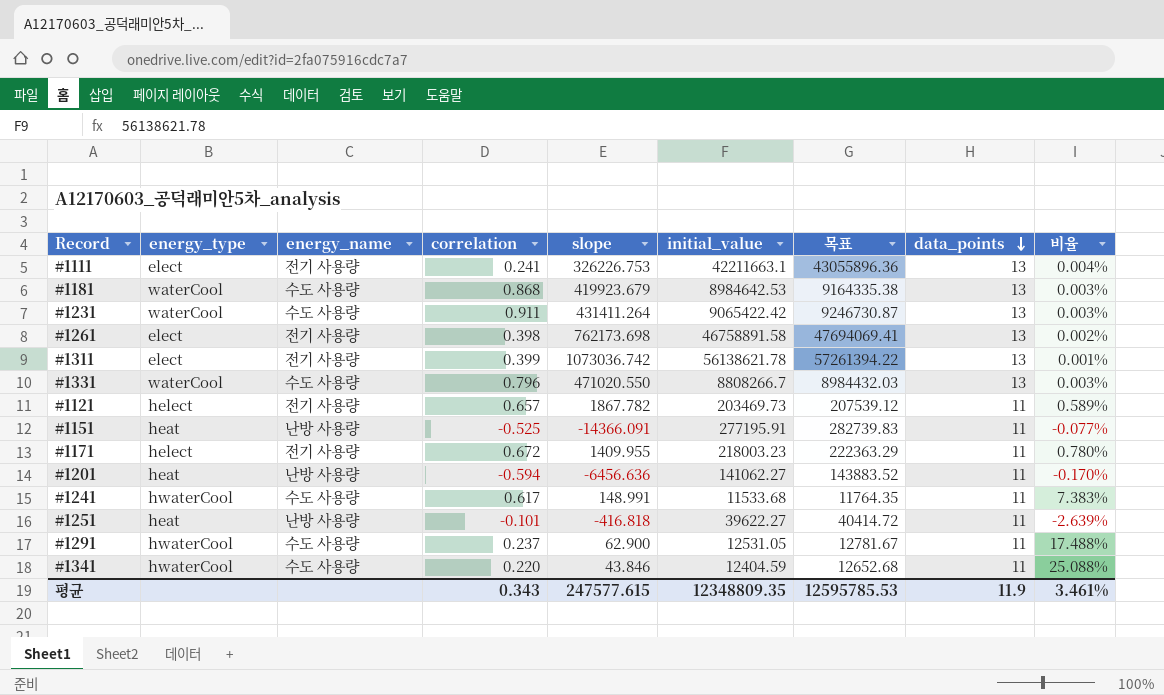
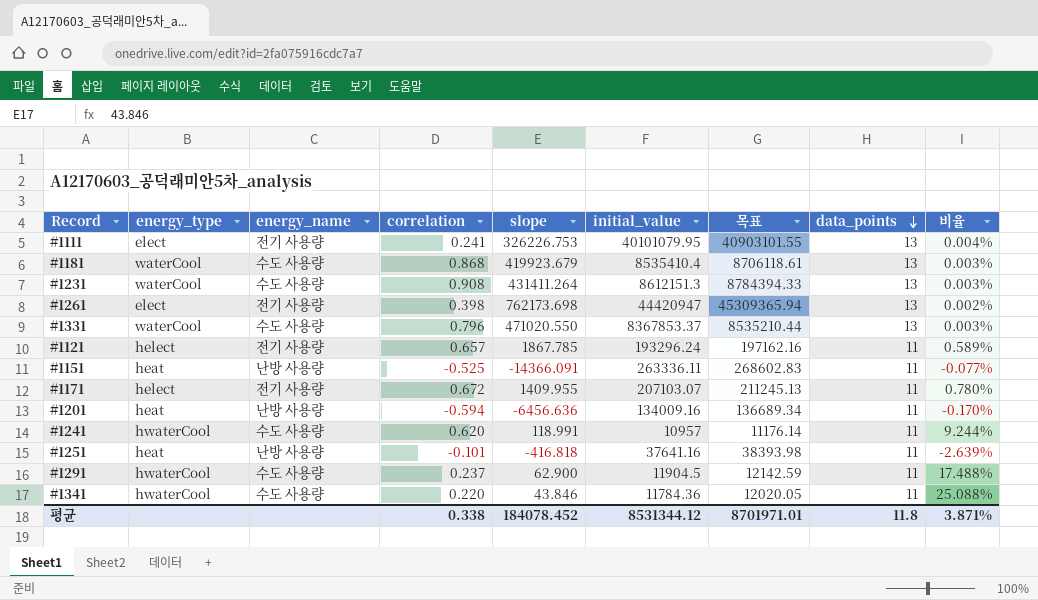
row #1311: elect | 전기 사용량 | 0.399 | 1073036.742 | 56138621.78 | 57261394.22 | 13 | 0.001% -> none
#1111 | initial_value: 42211663.1 -> 40101079.95
#1111 | 목표: 43055896.36 -> 40903101.55
#1181 | initial_value: 8984642.53 -> 8535410.4
#1181 | 목표: 9164335.38 -> 8706118.61
#1231 | correlation: 0.911 -> 0.908
#1231 | initial_value: 9065422.42 -> 8612151.3
#1231 | 목표: 9246730.87 -> 8784394.33
#1261 | initial_value: 46758891.58 -> 44420947
#1261 | 목표: 47694069.41 -> 45309365.94
#1331 | initial_value: 8808266.7 -> 8367853.37
#1331 | 목표: 8984432.03 -> 8535210.44
#1121 | slope: 1867.782 -> 1867.785
#1121 | initial_value: 203469.73 -> 193296.24
#1121 | 목표: 207539.12 -> 197162.16
#1151 | initial_value: 277195.91 -> 263336.11
#1151 | 목표: 282739.83 -> 268602.83
#1171 | initial_value: 218003.23 -> 207103.07
#1171 | 목표: 222363.29 -> 211245.13
#1201 | initial_value: 141062.27 -> 134009.16
#1201 | 목표: 143883.52 -> 136689.34
#1241 | correlation: 0.617 -> 0.620
#1241 | slope: 148.991 -> 118.991
#1241 | initial_value: 11533.68 -> 10957
#1241 | 목표: 11764.35 -> 11176.14
#1241 | 비율: 7.383% -> 9.244%
#1251 | initial_value: 39622.27 -> 37641.16
#1251 | 목표: 40414.72 -> 38393.98
#1291 | initial_value: 12531.05 -> 11904.5
#1291 | 목표: 12781.67 -> 12142.59
#1341 | initial_value: 12404.59 -> 11784.36
#1341 | 목표: 12652.68 -> 12020.05
평균 | correlation: 0.343 -> 0.338
평균 | slope: 247577.615 -> 184078.452
평균 | initial_value: 12348809.35 -> 8531344.12
평균 | 목표: 12595785.53 -> 8701971.01
평균 | data_points: 11.9 -> 11.8
평균 | 비율: 3.461% -> 3.871%

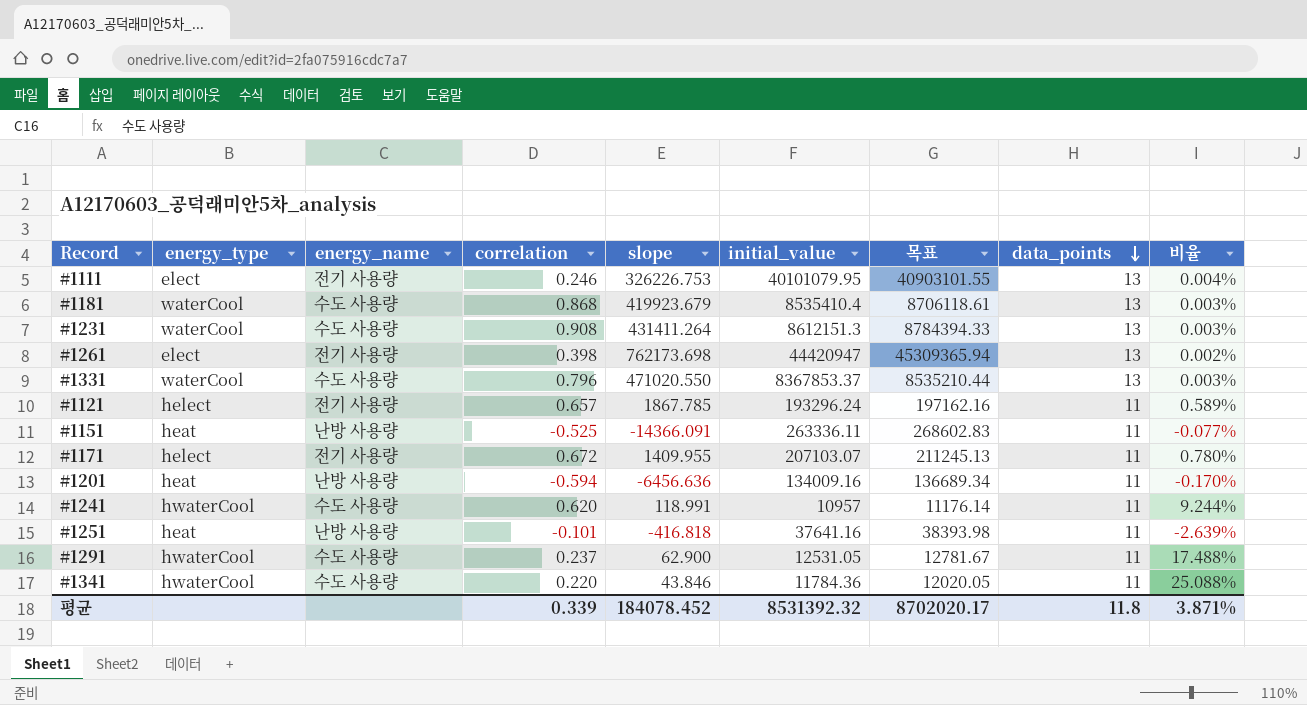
#1111 | correlation: 0.241 -> 0.246
#1291 | initial_value: 11904.5 -> 12531.05
#1291 | 목표: 12142.59 -> 12781.67
평균 | correlation: 0.338 -> 0.339
평균 | initial_value: 8531344.12 -> 8531392.32
평균 | 목표: 8701971.01 -> 8702020.17

